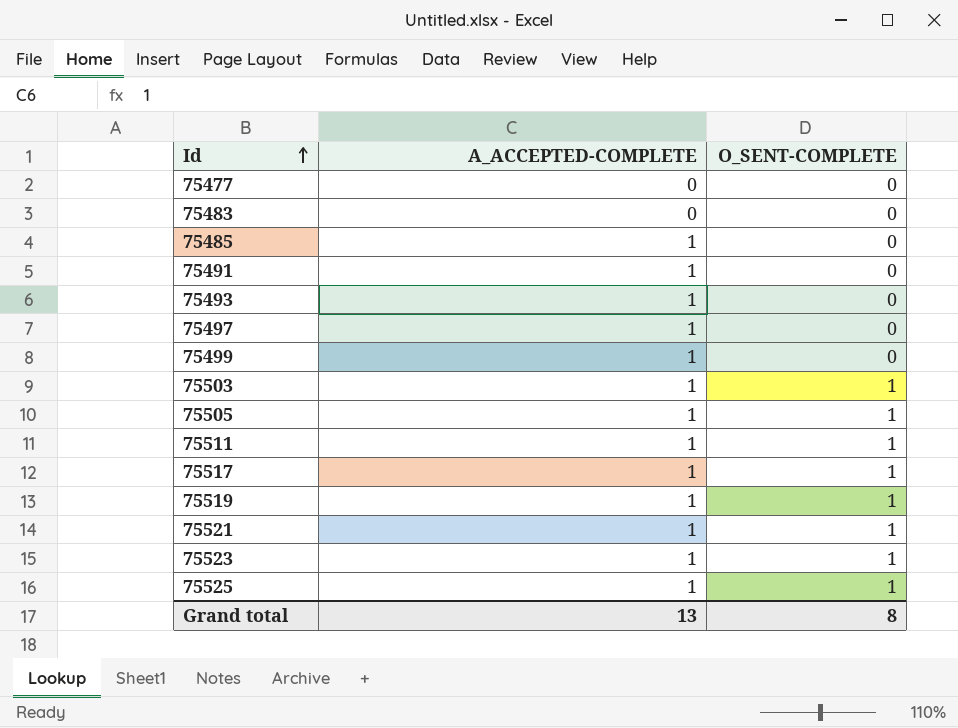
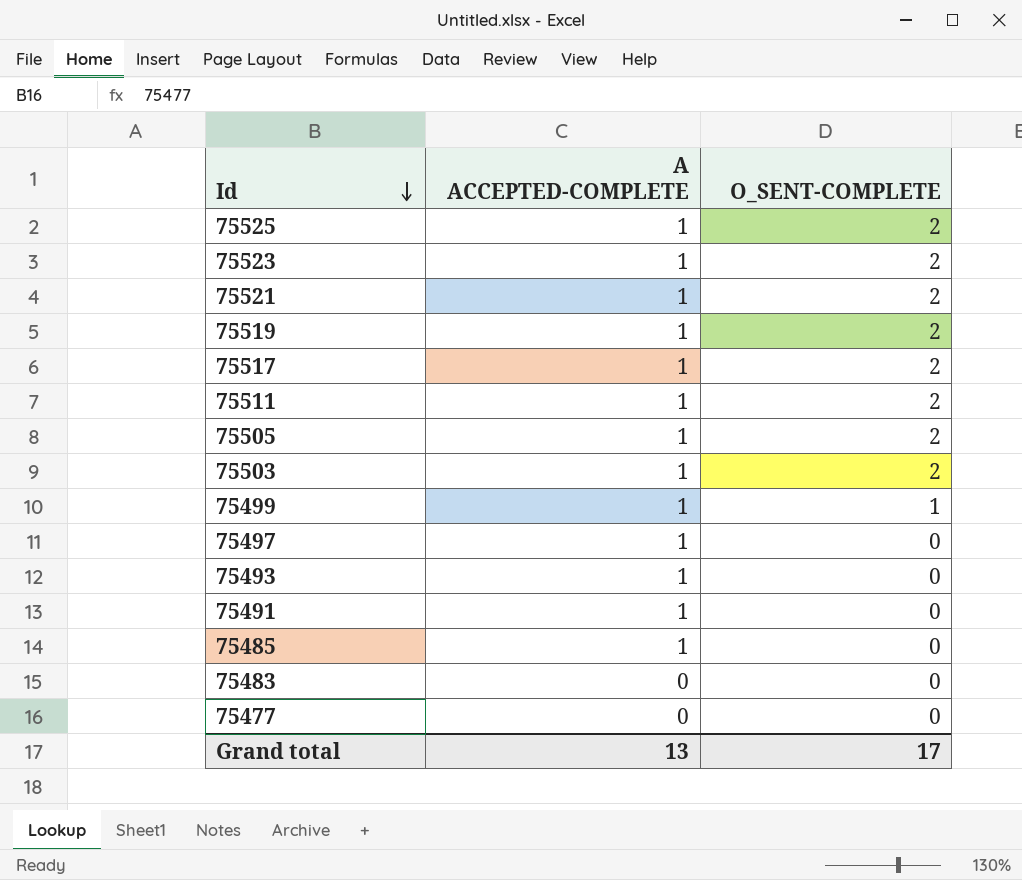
row order: Id ascending -> Id descending
column name: A_ACCEPTED-COMPLETE -> A ACCEPTED-COMPLETE
75525 | O_SENT-COMPLETE: 1 -> 2
75523 | O_SENT-COMPLETE: 1 -> 2
75521 | O_SENT-COMPLETE: 1 -> 2
75519 | O_SENT-COMPLETE: 1 -> 2
75517 | O_SENT-COMPLETE: 1 -> 2
75511 | O_SENT-COMPLETE: 1 -> 2
75505 | O_SENT-COMPLETE: 1 -> 2
75503 | O_SENT-COMPLETE: 1 -> 2
75499 | O_SENT-COMPLETE: 0 -> 1
Grand total | O_SENT-COMPLETE: 8 -> 17

